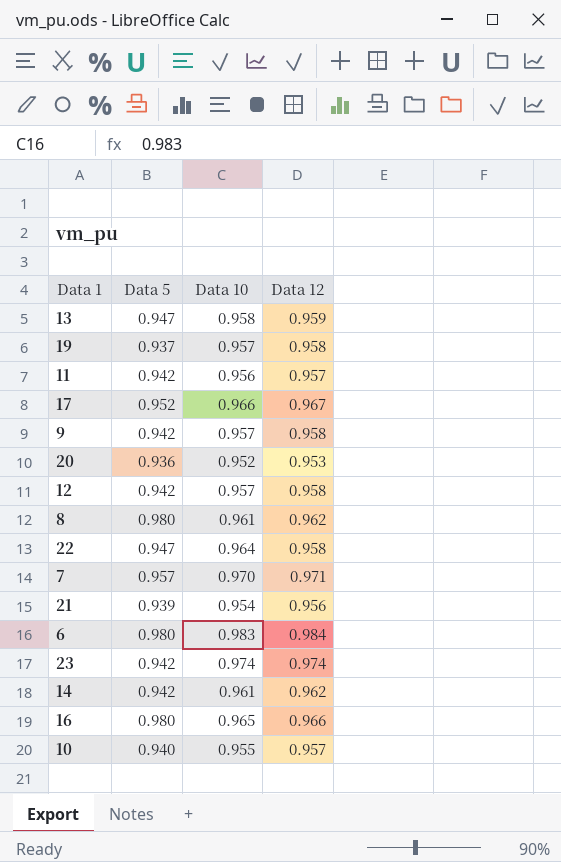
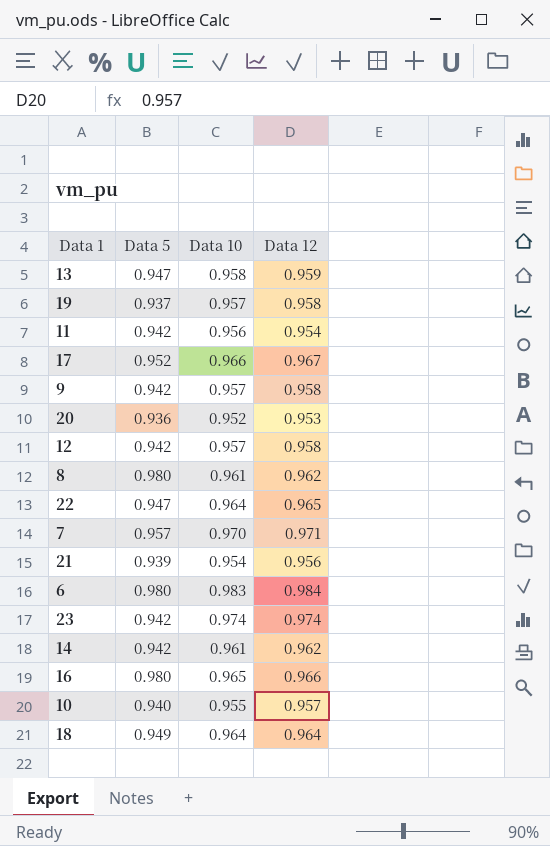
11 | Data 12: 0.957 -> 0.954
22 | Data 12: 0.958 -> 0.965
row 18: none -> 0.949 | 0.964 | 0.964

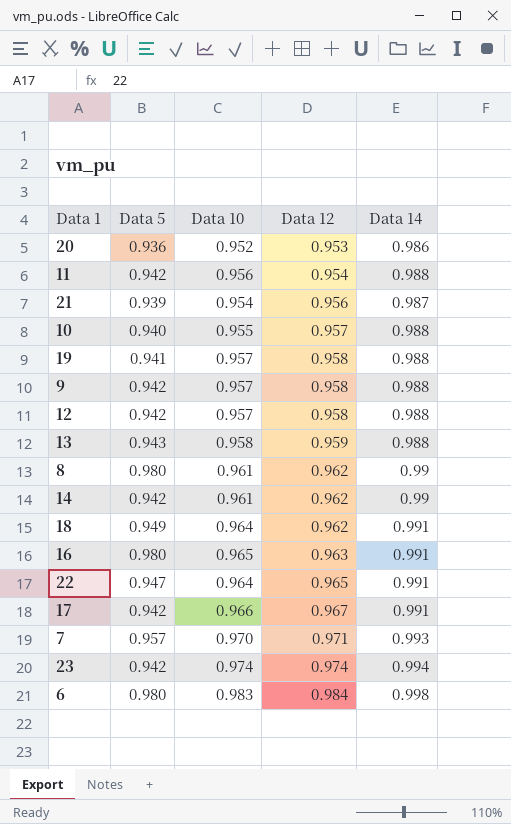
row order: none -> Data 12 ascending
column Data 14 | position: none -> 5
19 | Data 5: 0.937 -> 0.941
13 | Data 5: 0.947 -> 0.943
18 | Data 12: 0.964 -> 0.962
16 | Data 12: 0.966 -> 0.963
17 | Data 5: 0.952 -> 0.942

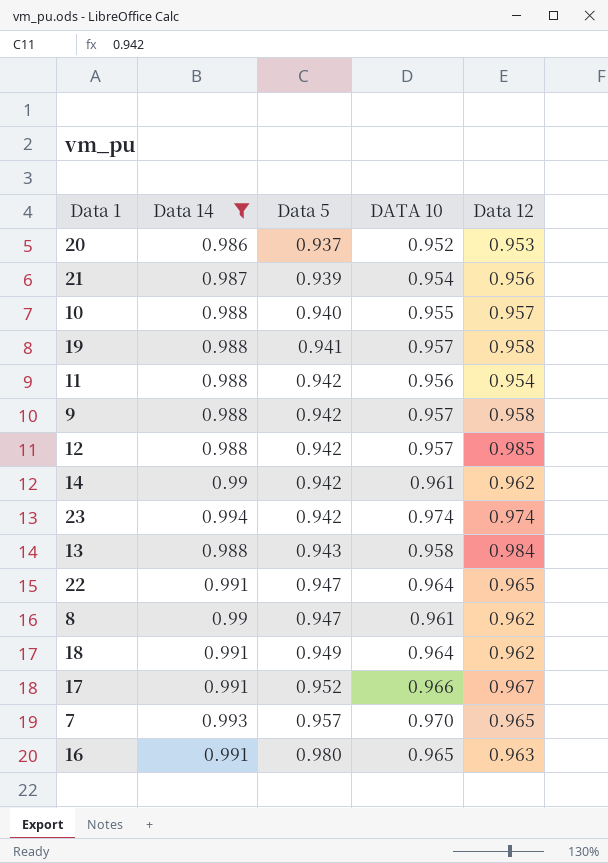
filter: none -> Data 14 != 0.998
row order: Data 12 ascending -> Data 5 ascending
column Data 14 | position: 5 -> 2
column name: Data 10 -> DATA 10
20 | Data 5: 0.936 -> 0.937
12 | Data 12: 0.958 -> 0.985
13 | Data 12: 0.959 -> 0.984
8 | Data 5: 0.980 -> 0.947
17 | Data 5: 0.942 -> 0.952
7 | Data 12: 0.971 -> 0.965

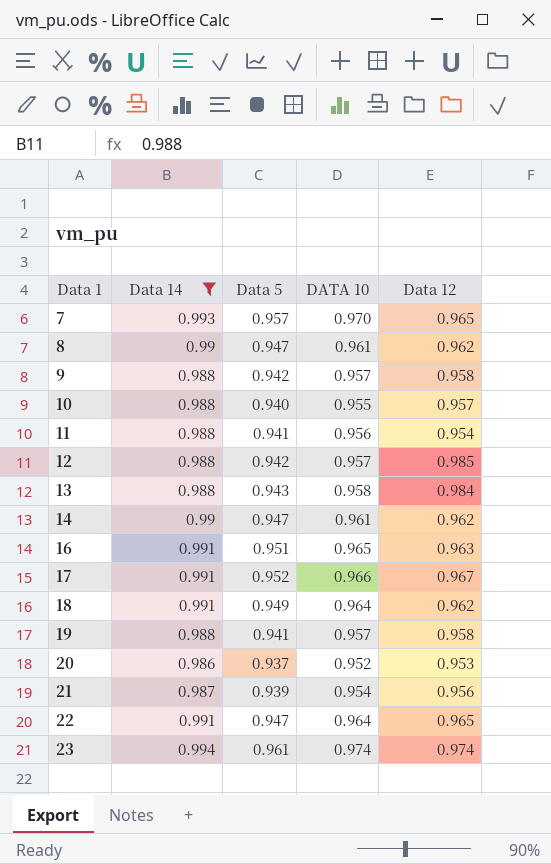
row order: Data 5 ascending -> Data 1 ascending
11 | Data 5: 0.942 -> 0.941
14 | Data 5: 0.942 -> 0.947
16 | Data 5: 0.980 -> 0.951
23 | Data 5: 0.942 -> 0.961

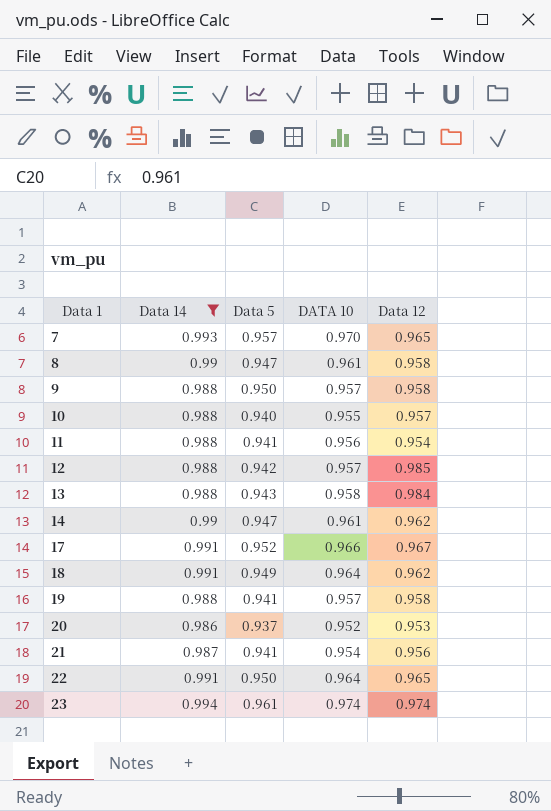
row 16: 0.991 | 0.951 | 0.965 | 0.963 -> none
8 | Data 12: 0.962 -> 0.958
9 | Data 5: 0.942 -> 0.950
21 | Data 5: 0.939 -> 0.941
22 | Data 5: 0.947 -> 0.950

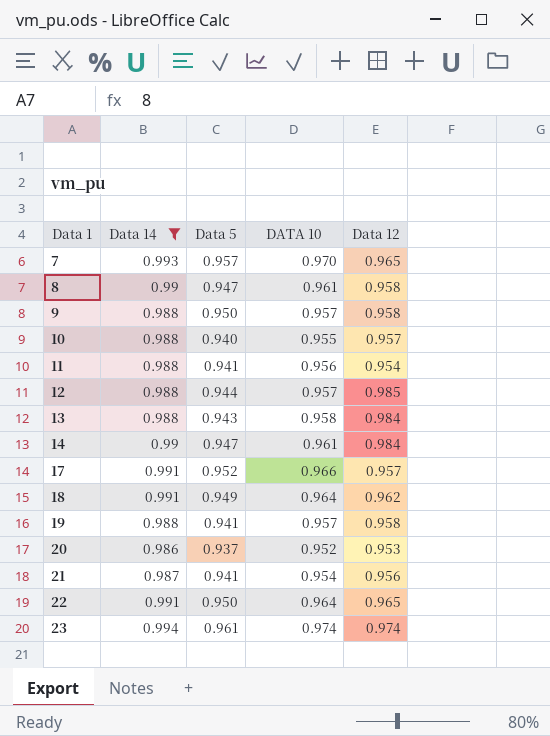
12 | Data 5: 0.942 -> 0.944
14 | Data 12: 0.962 -> 0.984
17 | Data 12: 0.967 -> 0.957

